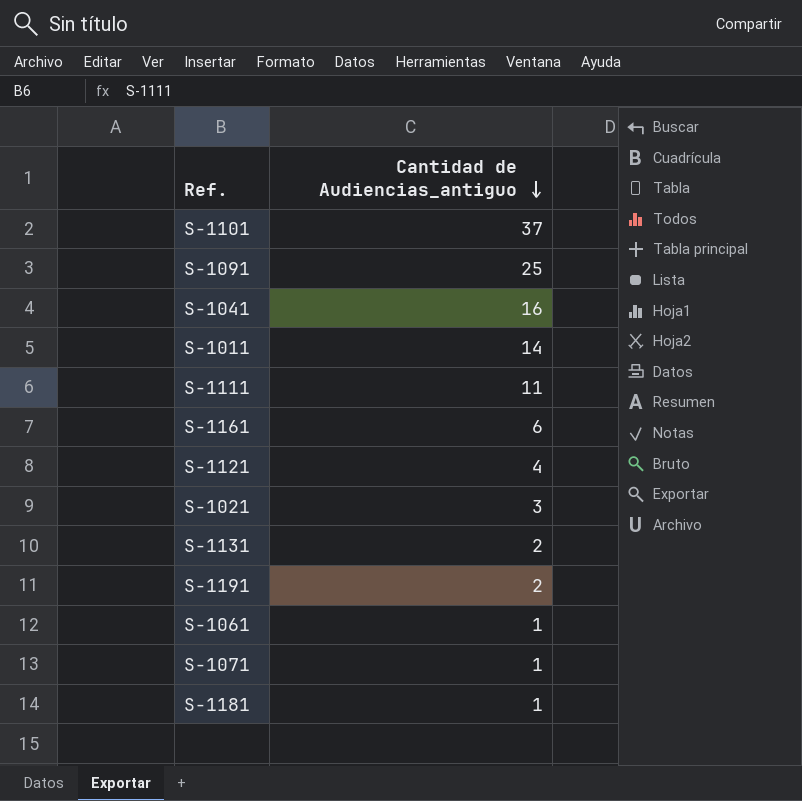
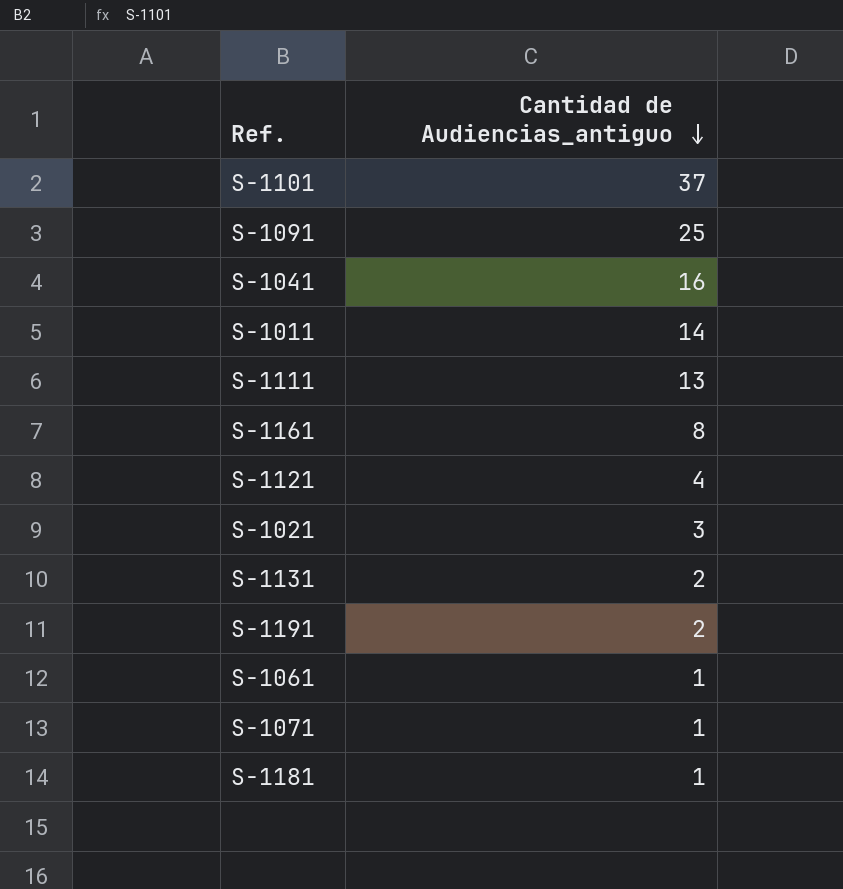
S-1111 | Cantidad de Audiencias_antiguo: 11 -> 13
S-1161 | Cantidad de Audiencias_antiguo: 6 -> 8

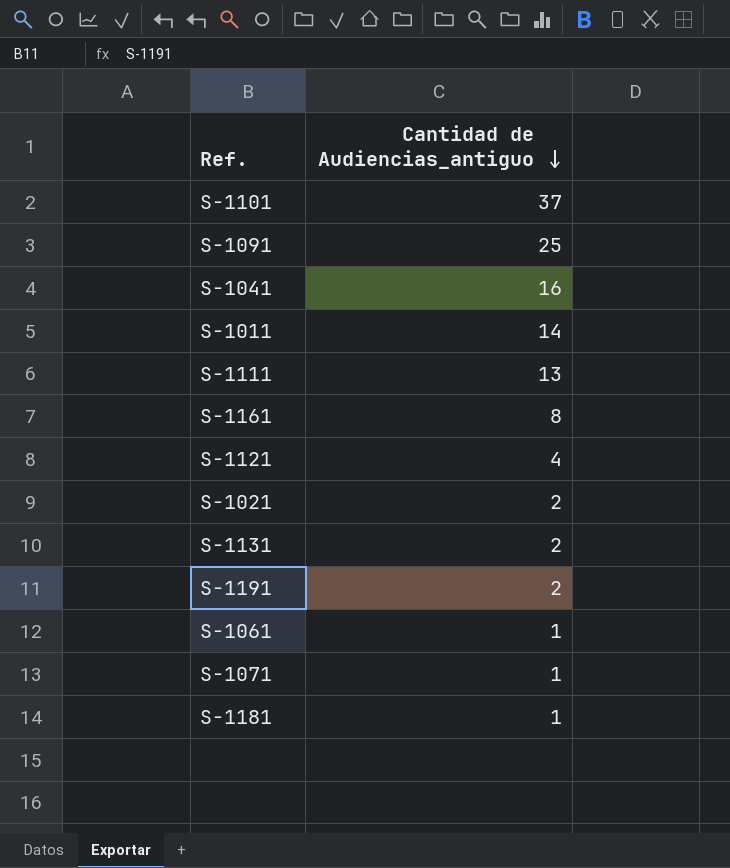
S-1021 | Cantidad de Audiencias_antiguo: 3 -> 2

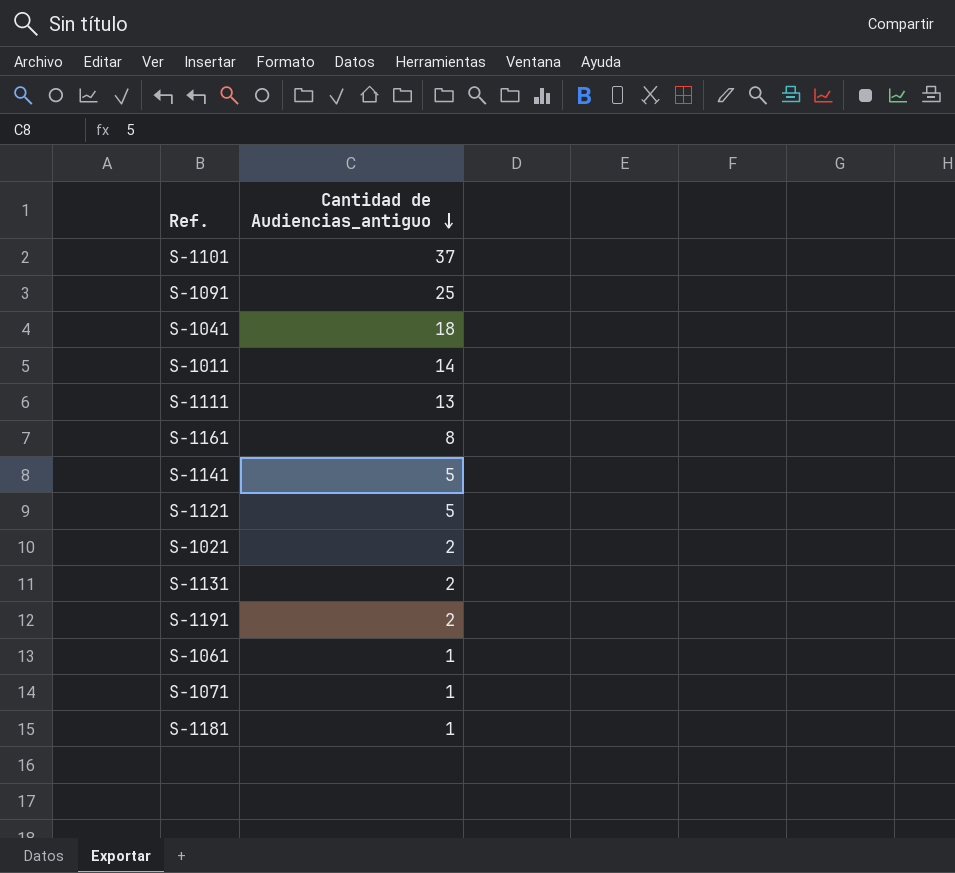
S-1041 | Cantidad de Audiencias_antiguo: 16 -> 18
row S-1141: none -> 5
S-1121 | Cantidad de Audiencias_antiguo: 4 -> 5

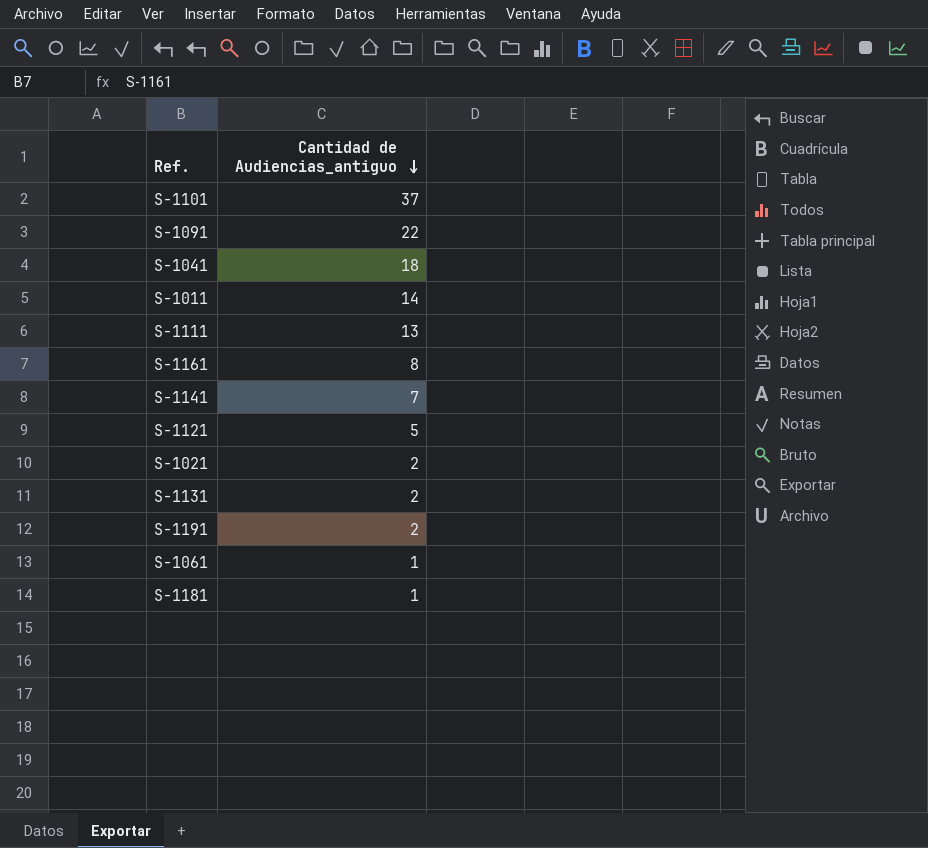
row S-1071: 1 -> none
S-1091 | Cantidad de Audiencias_antiguo: 25 -> 22
S-1141 | Cantidad de Audiencias_antiguo: 5 -> 7

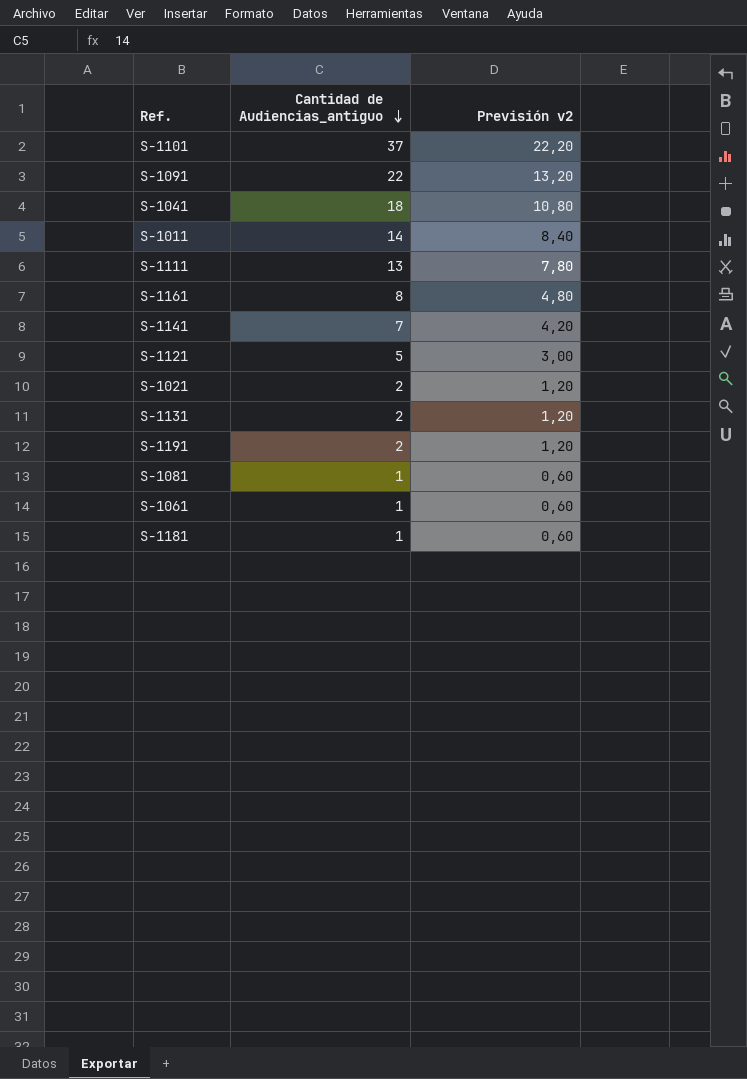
column Previsión v2 | formula: none -> [Cantidad de Audiencias_antiguo] * 0,6
row S-1081: none -> 1 | 0,60

